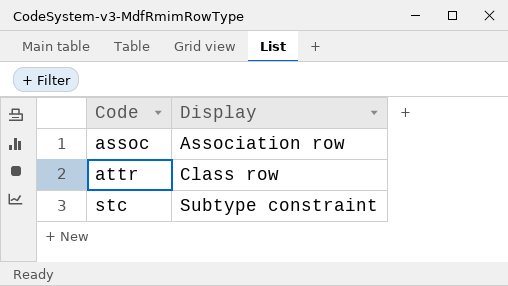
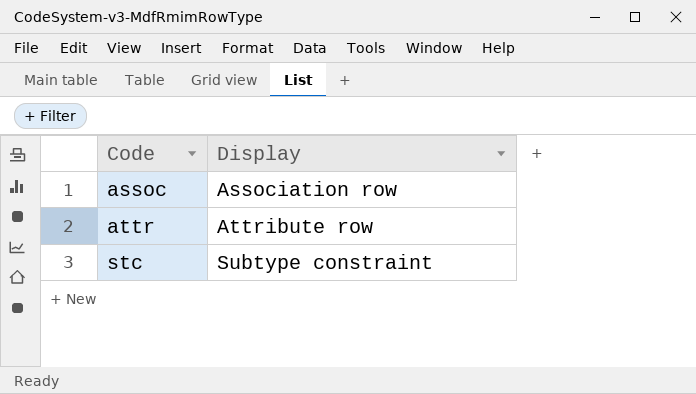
attr | Display: Class row -> Attribute row

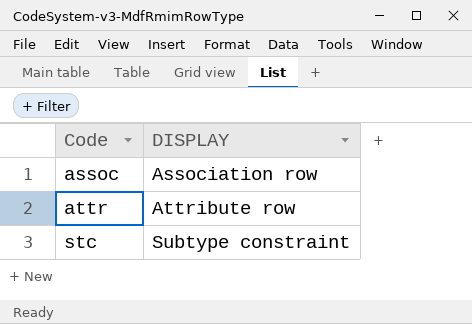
column name: Display -> DISPLAY

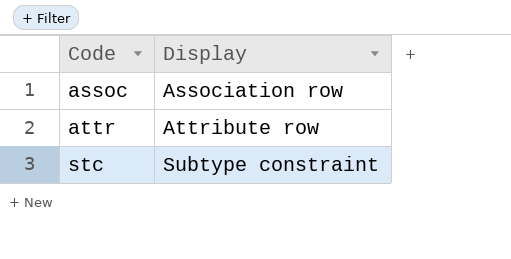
column name: DISPLAY -> Display

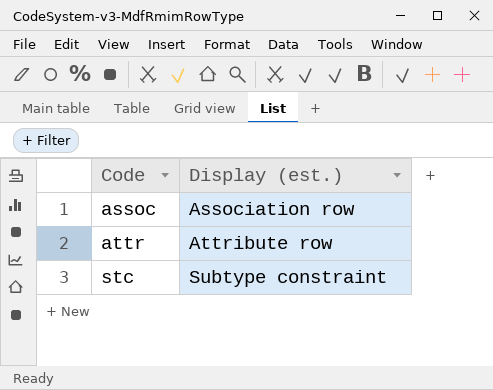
column name: Display -> Display (est.)

